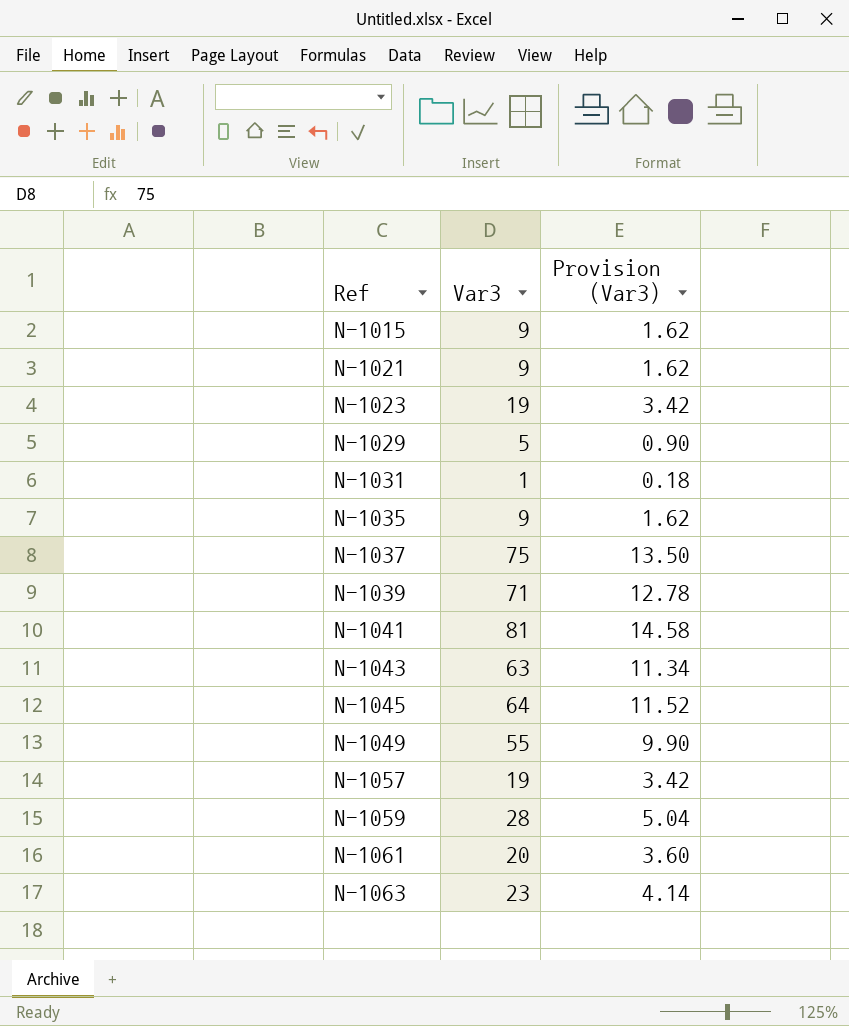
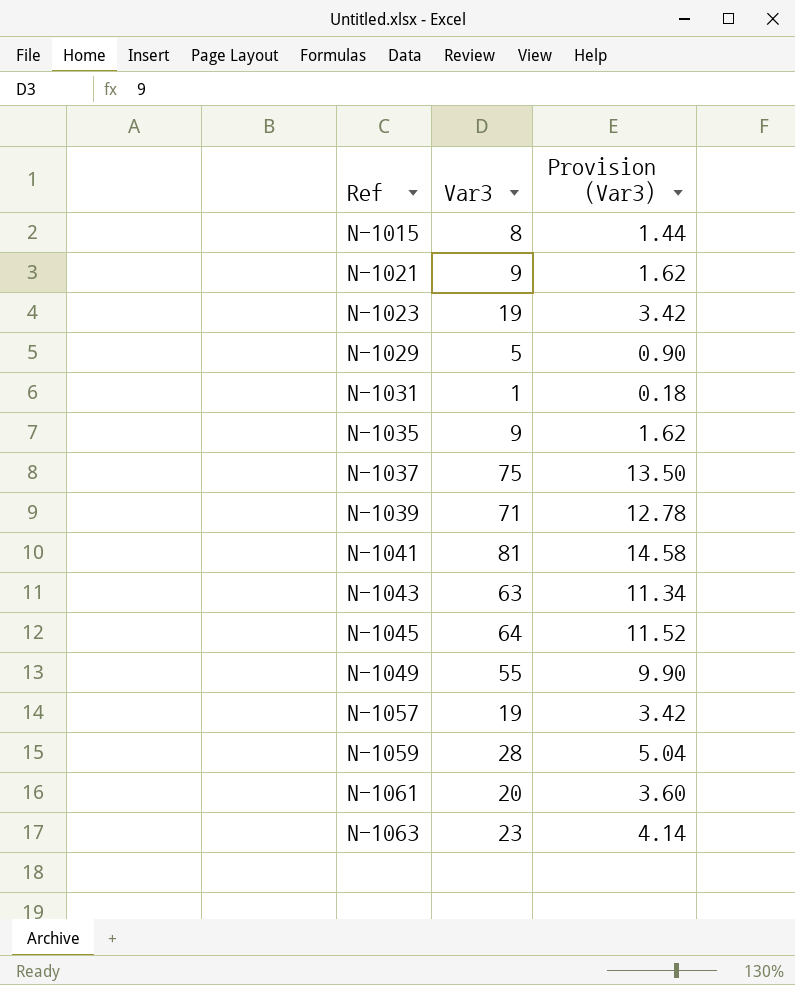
N-1015 | Var3: 9 -> 8
N-1015 | Provision (Var3): 1.62 -> 1.44

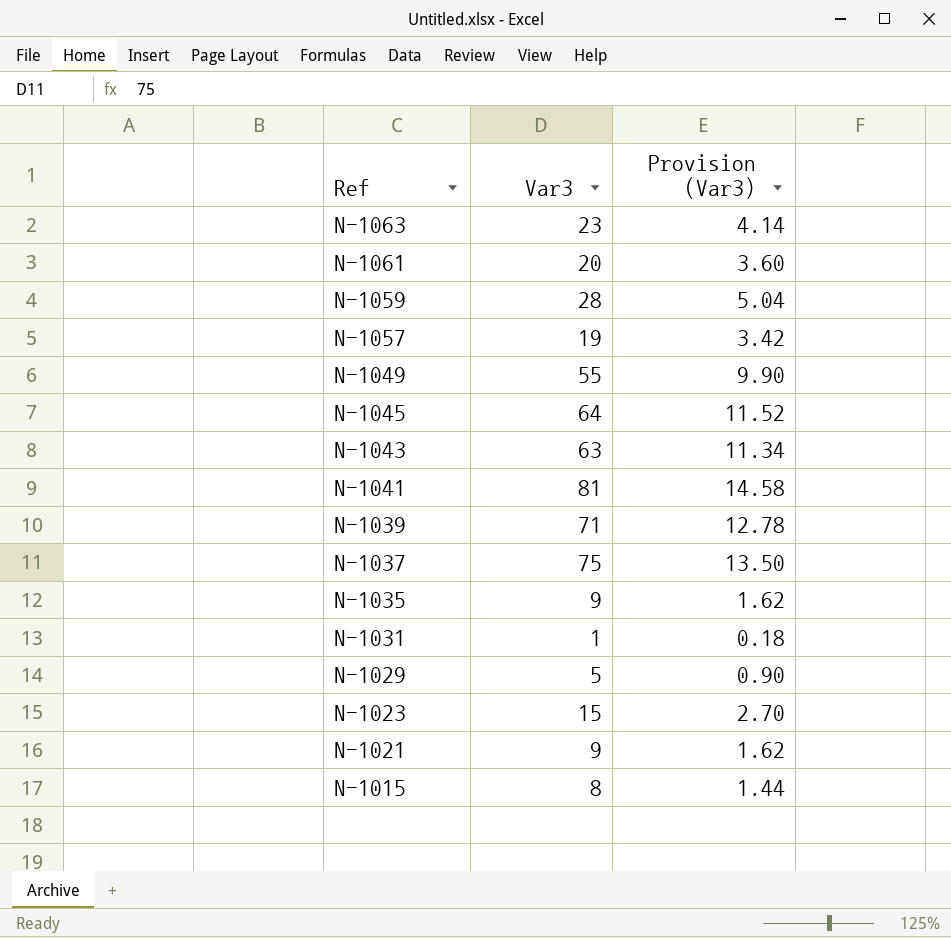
row order: Ref ascending -> Ref descending
N-1023 | Var3: 19 -> 15
N-1023 | Provision (Var3): 3.42 -> 2.70

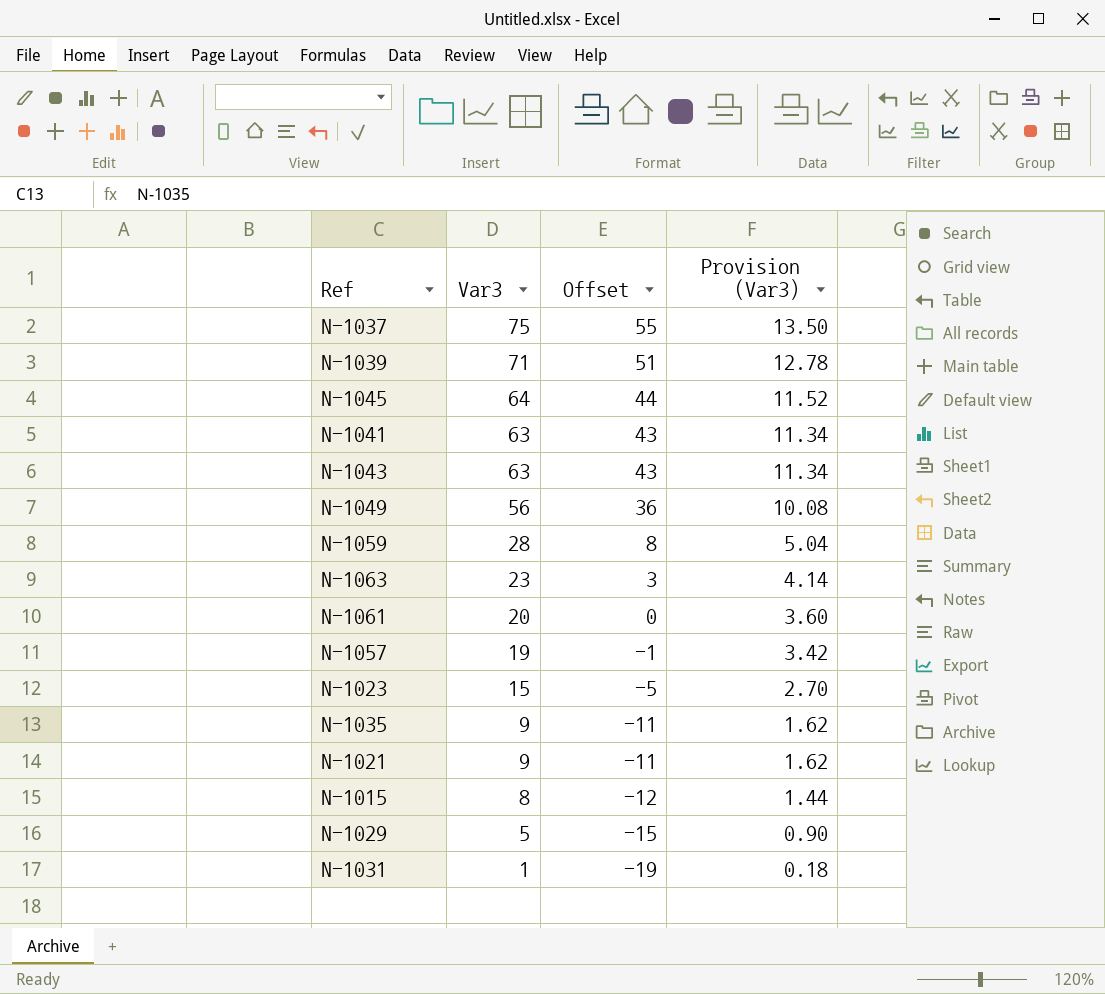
row order: Ref descending -> Var3 descending
column Offset | formula: none -> [Var3] - 20
N-1041 | Var3: 81 -> 63
N-1041 | Provision (Var3): 14.58 -> 11.34
N-1049 | Var3: 55 -> 56
N-1049 | Provision (Var3): 9.90 -> 10.08

